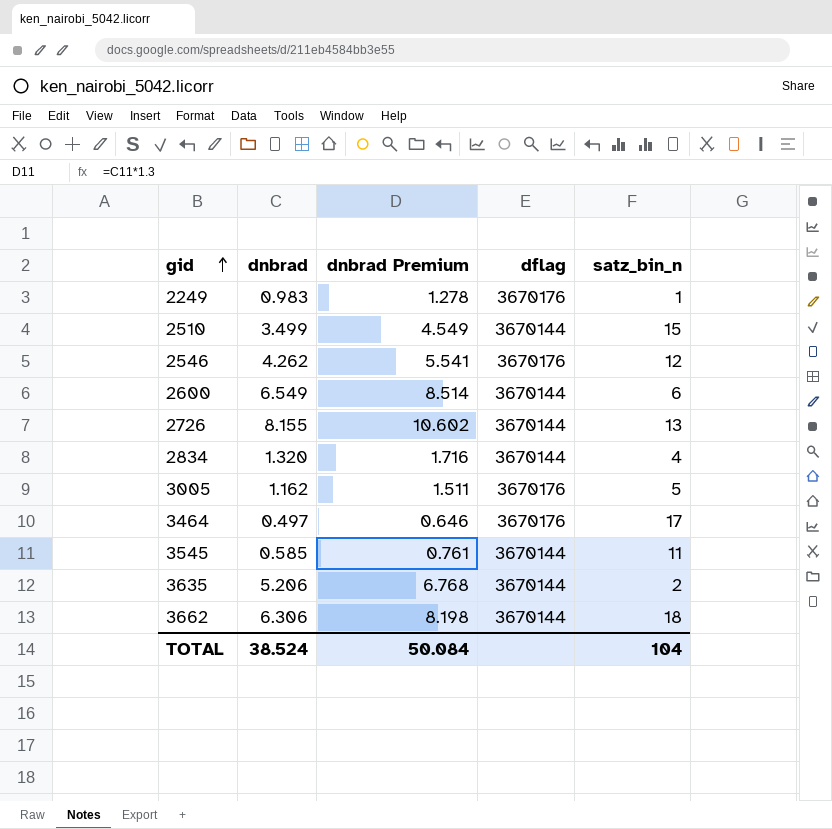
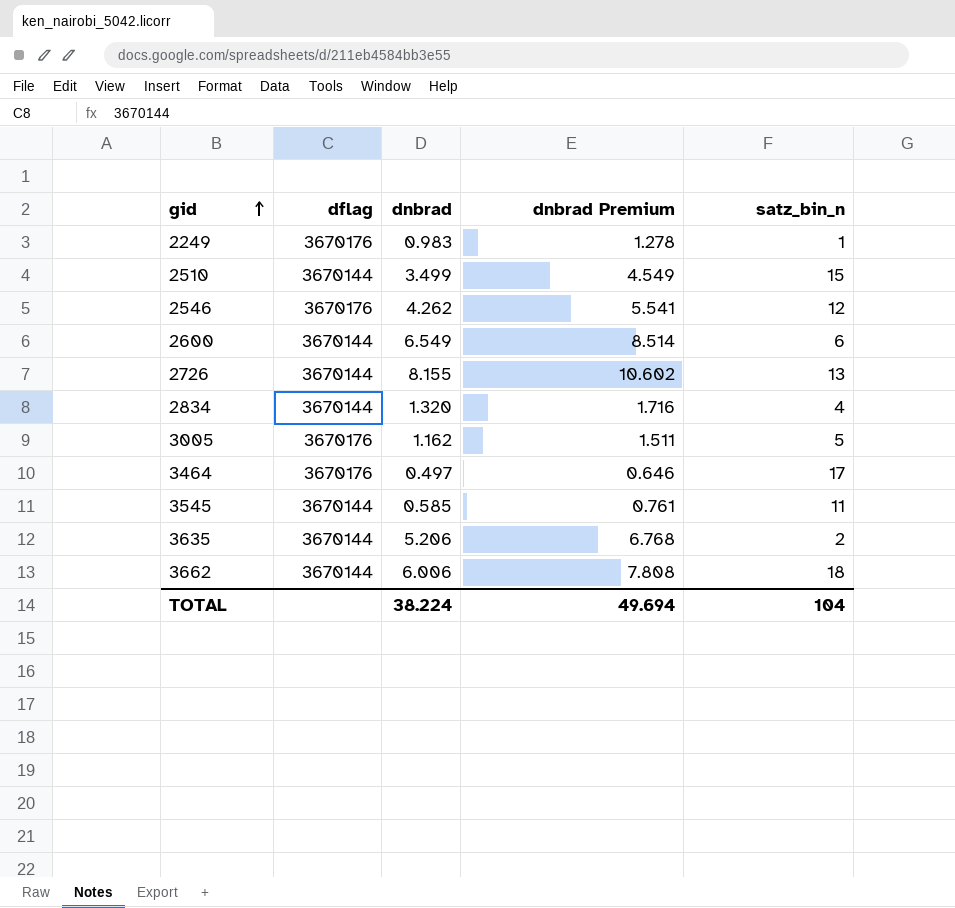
column dflag | position: 4 -> 2
3662 | dnbrad: 6.306 -> 6.006
3662 | dnbrad Premium: 8.198 -> 7.808
TOTAL | dnbrad: 38.524 -> 38.224
TOTAL | dnbrad Premium: 50.084 -> 49.694

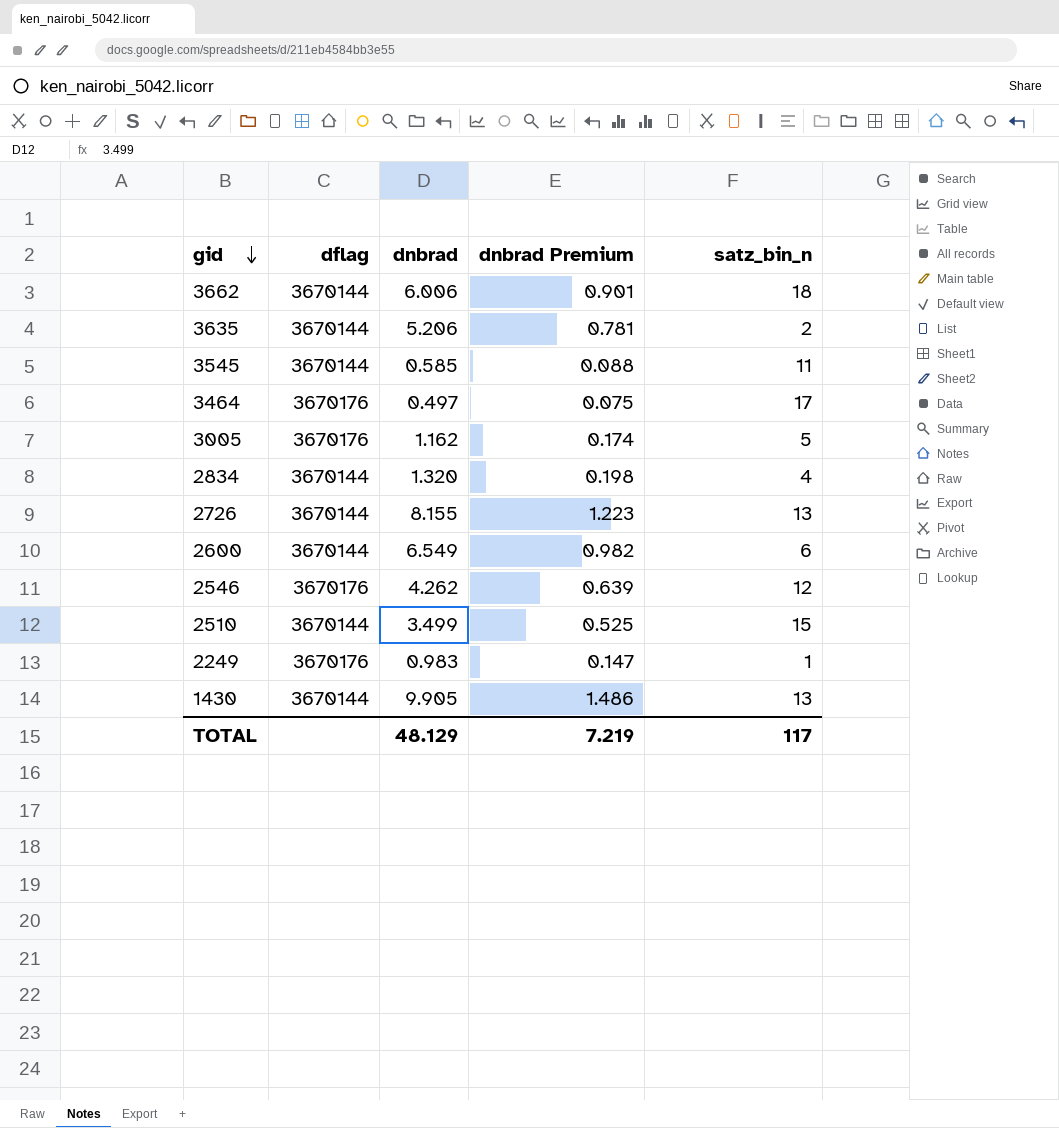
row order: gid ascending -> gid descending
column dnbrad Premium | formula: [dnbrad] * 1.3 -> [dnbrad] * 0.15
row 1430: none -> 3670144 | 9.905 | 1.486 | 13
TOTAL | dnbrad: 38.224 -> 48.129
TOTAL | dnbrad Premium: 49.694 -> 7.219
TOTAL | satz_bin_n: 104 -> 117

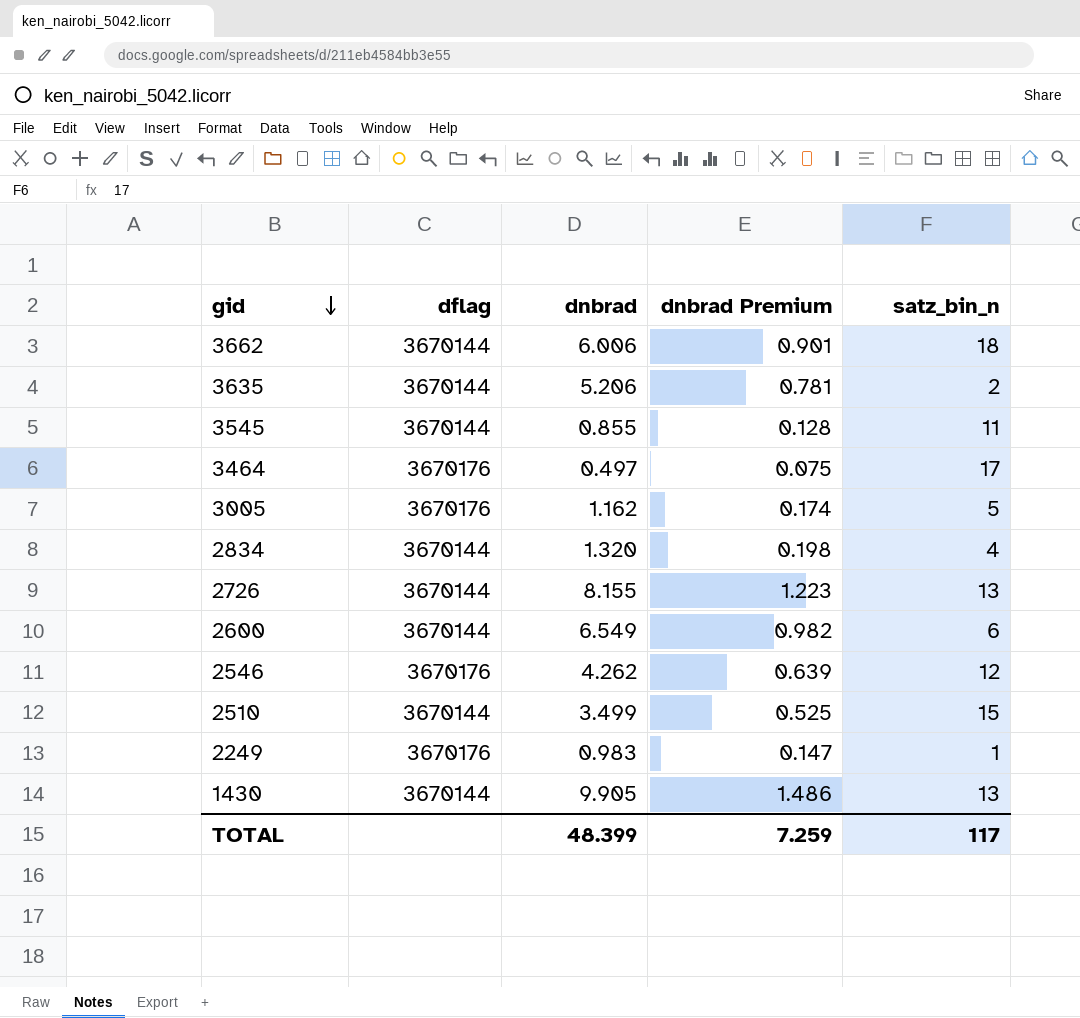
3545 | dnbrad: 0.585 -> 0.855
3545 | dnbrad Premium: 0.088 -> 0.128
TOTAL | dnbrad: 48.129 -> 48.399
TOTAL | dnbrad Premium: 7.219 -> 7.259

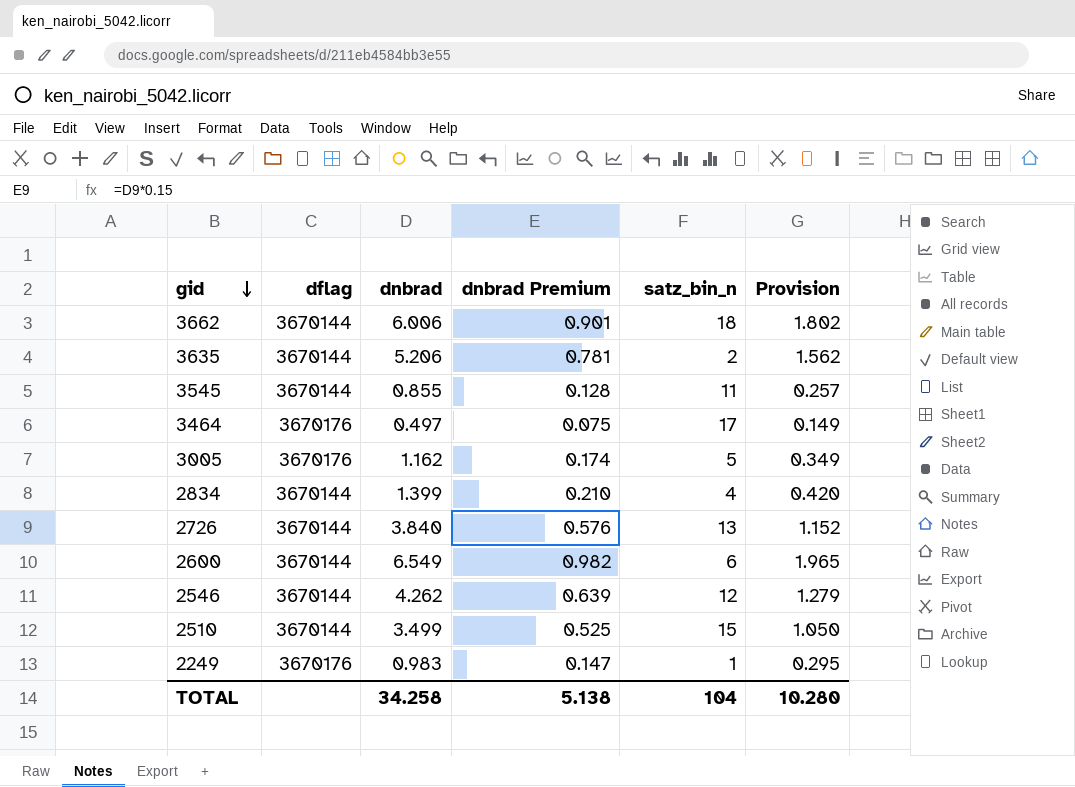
column Provision | formula: none -> [dnbrad] * 0.3
row 1430: 3670144 | 9.905 | 1.486 | 13 -> none
2834 | dnbrad: 1.320 -> 1.399
2834 | dnbrad Premium: 0.198 -> 0.210
2726 | dnbrad: 8.155 -> 3.840
2726 | dnbrad Premium: 1.223 -> 0.576
2546 | dflag: 3670176 -> 3670144
TOTAL | dnbrad: 48.399 -> 34.258
TOTAL | dnbrad Premium: 7.259 -> 5.138
TOTAL | satz_bin_n: 117 -> 104

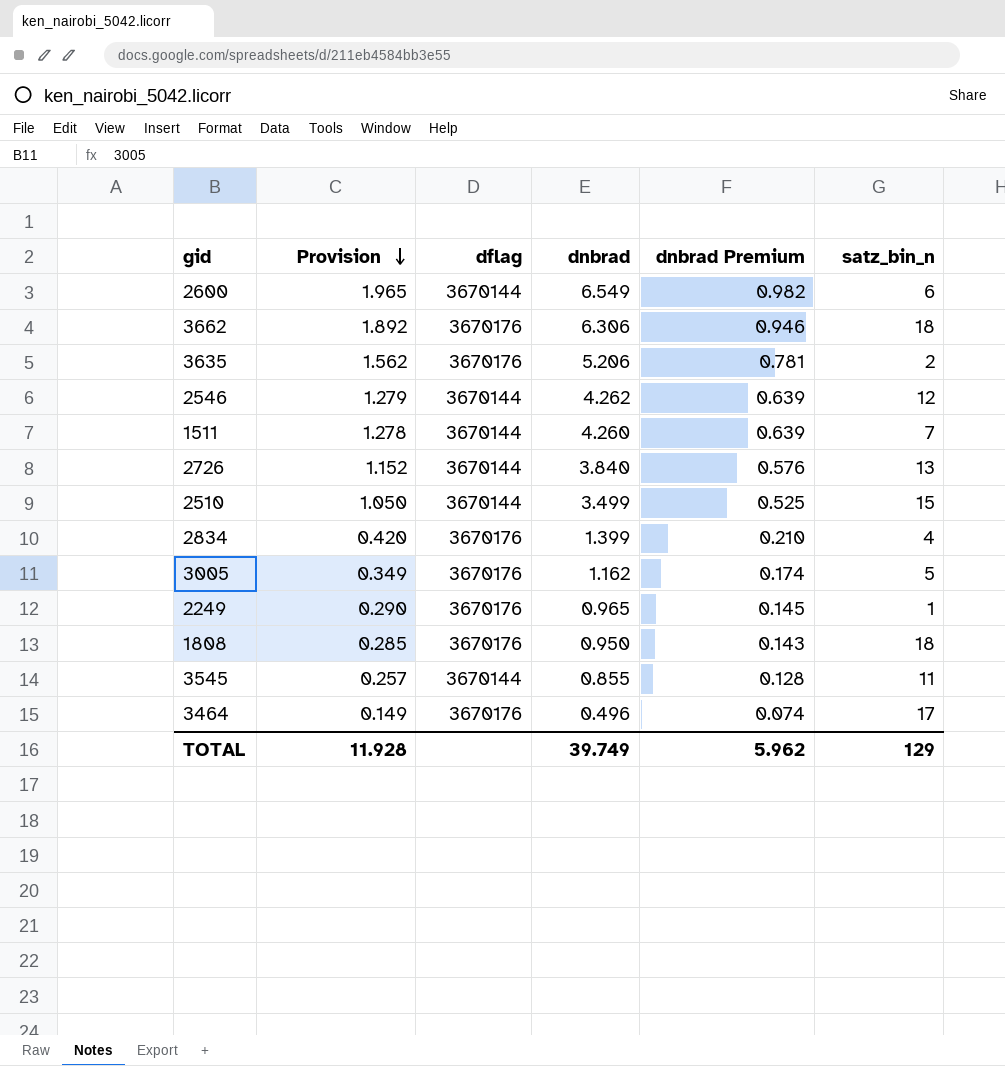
row order: gid descending -> Provision descending
column Provision | position: 6 -> 2
3662 | Provision: 1.802 -> 1.892
3662 | dflag: 3670144 -> 3670176
3662 | dnbrad: 6.006 -> 6.306
3662 | dnbrad Premium: 0.901 -> 0.946
3635 | dflag: 3670144 -> 3670176
row 1511: none -> 1.278 | 3670144 | 4.260 | 0.639 | 7
2834 | dflag: 3670144 -> 3670176
2249 | Provision: 0.295 -> 0.290
2249 | dnbrad: 0.983 -> 0.965
2249 | dnbrad Premium: 0.147 -> 0.145
row 1808: none -> 0.285 | 3670176 | 0.950 | 0.143 | 18
3464 | dnbrad: 0.497 -> 0.496
3464 | dnbrad Premium: 0.075 -> 0.074
TOTAL | Provision: 10.280 -> 11.928
TOTAL | dnbrad: 34.258 -> 39.749
TOTAL | dnbrad Premium: 5.138 -> 5.962
TOTAL | satz_bin_n: 104 -> 129

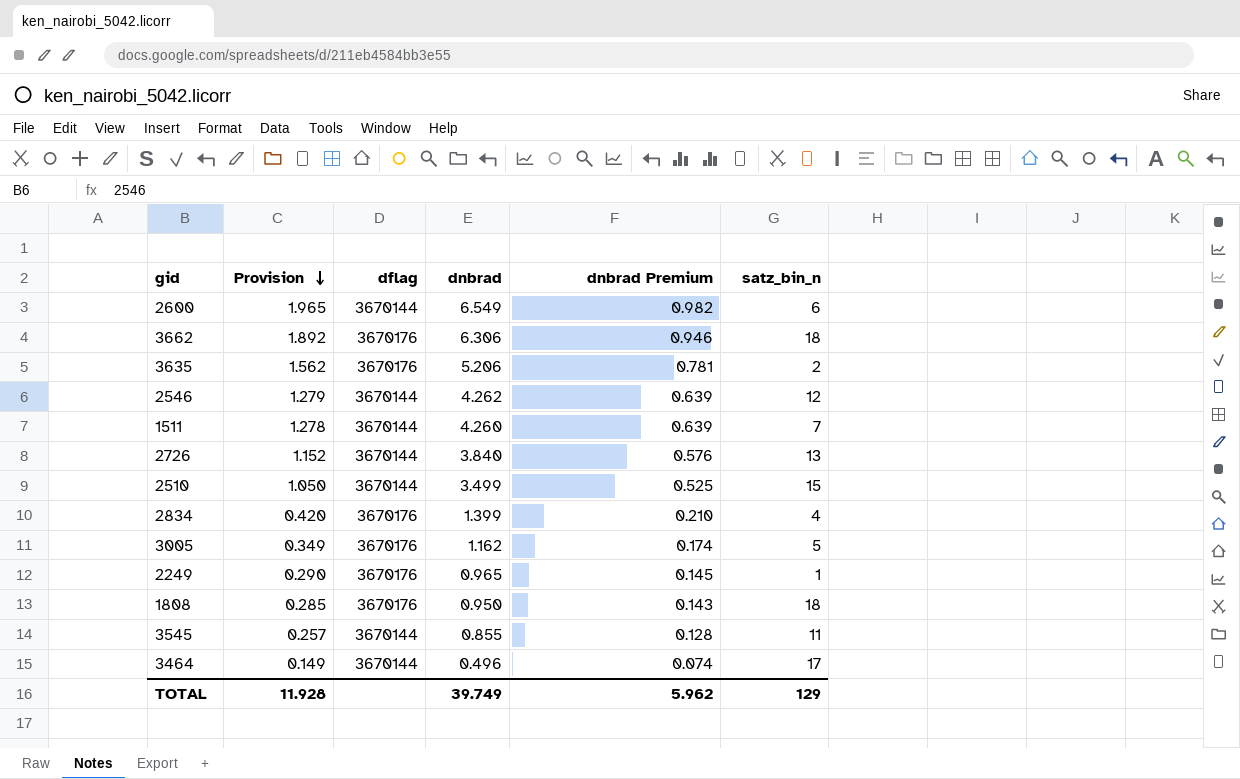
3464 | dflag: 3670176 -> 3670144

